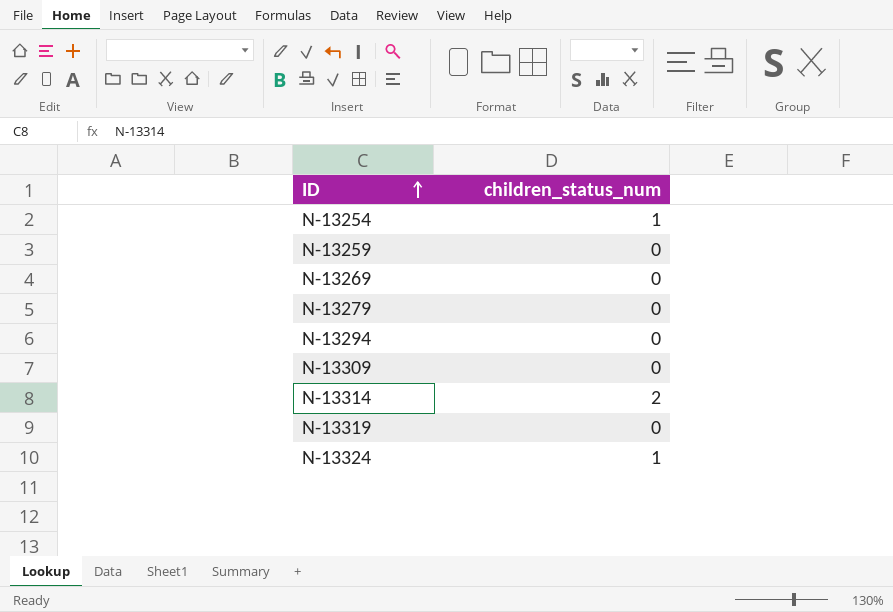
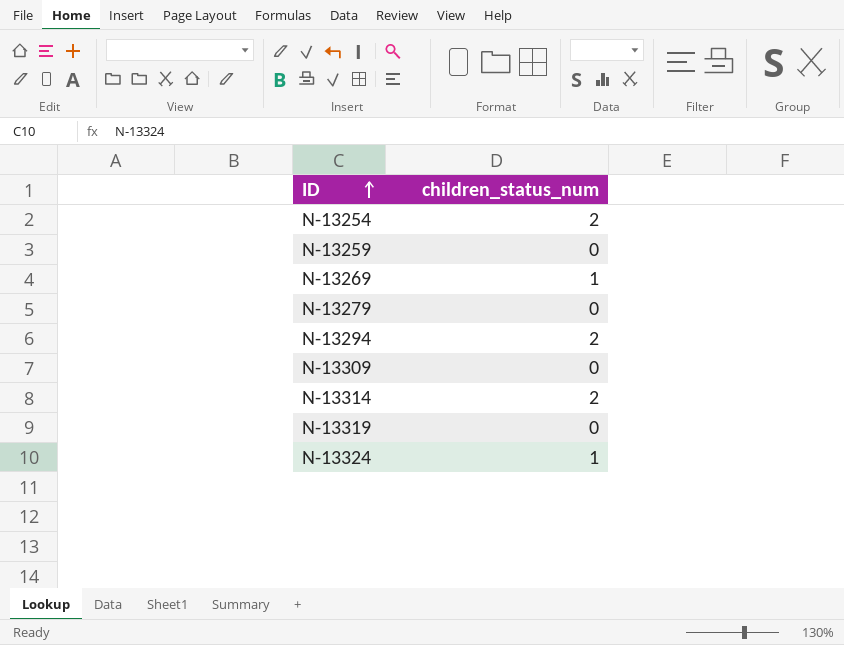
N-13254 | children_status_num: 1 -> 2
N-13269 | children_status_num: 0 -> 1
N-13294 | children_status_num: 0 -> 2

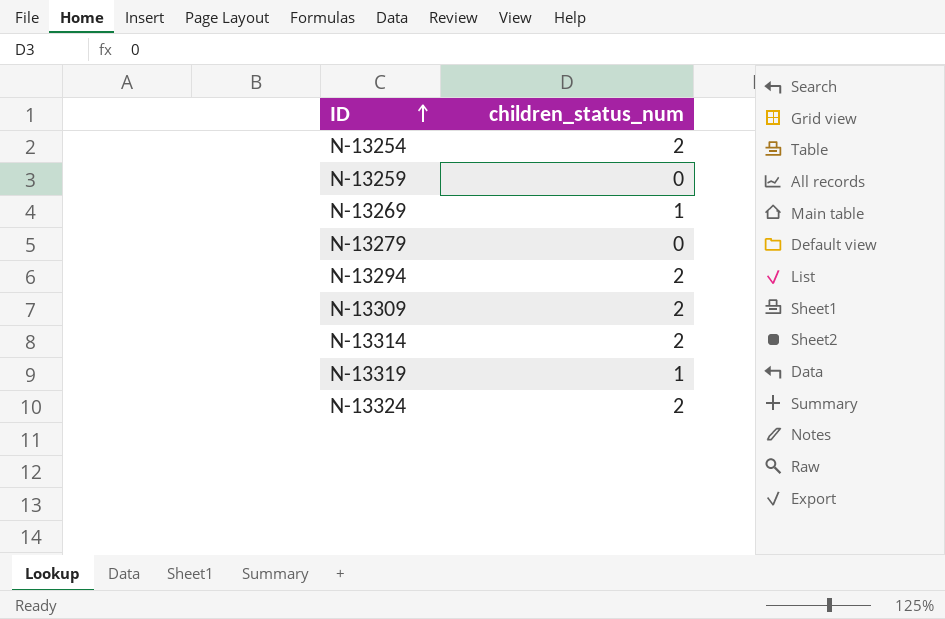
N-13309 | children_status_num: 0 -> 2
N-13319 | children_status_num: 0 -> 1
N-13324 | children_status_num: 1 -> 2

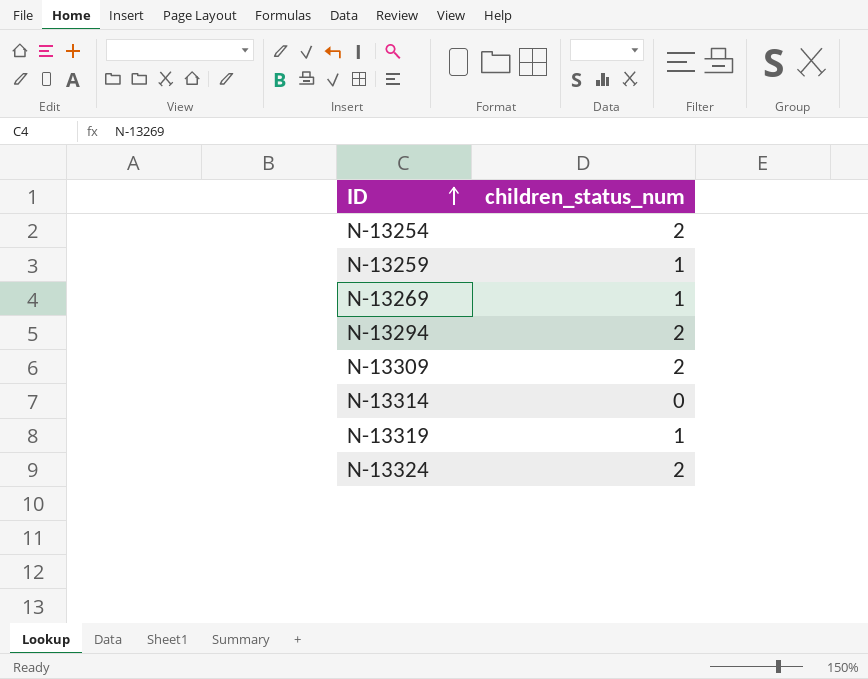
row N-13279: 0 -> none
N-13259 | children_status_num: 0 -> 1
N-13314 | children_status_num: 2 -> 0

